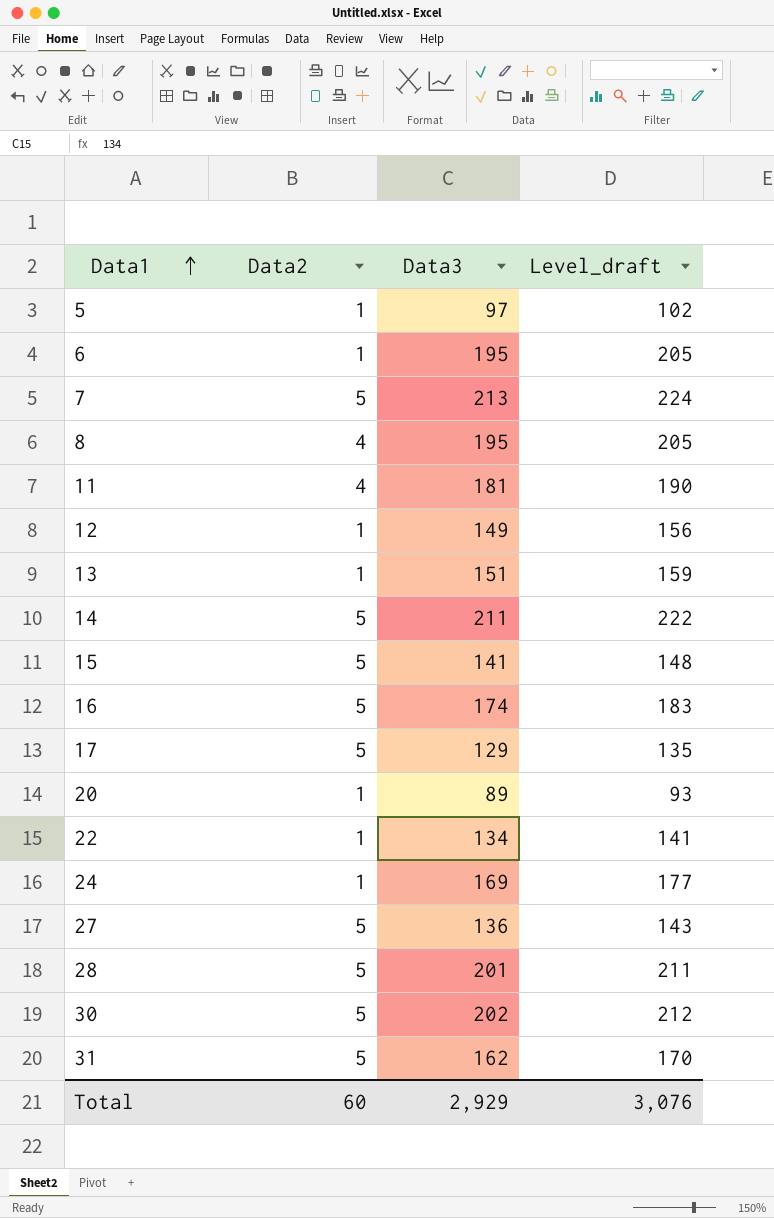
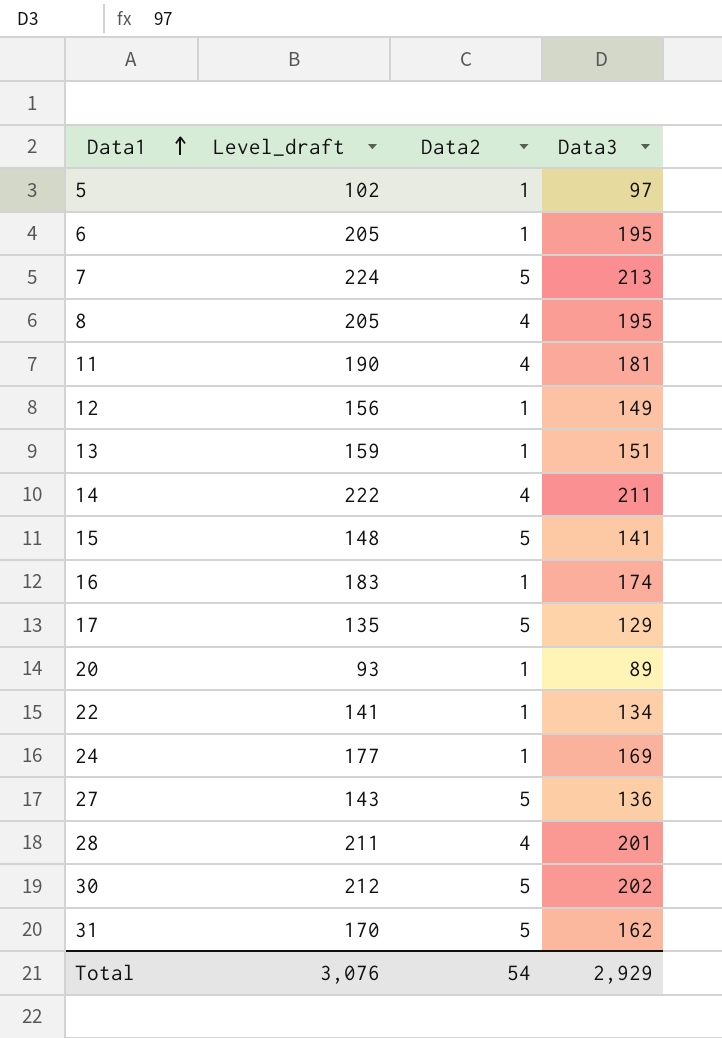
column Level_draft | position: 4 -> 2
14 | Data2: 5 -> 4
16 | Data2: 5 -> 1
28 | Data2: 5 -> 4
Total | Data2: 60 -> 54

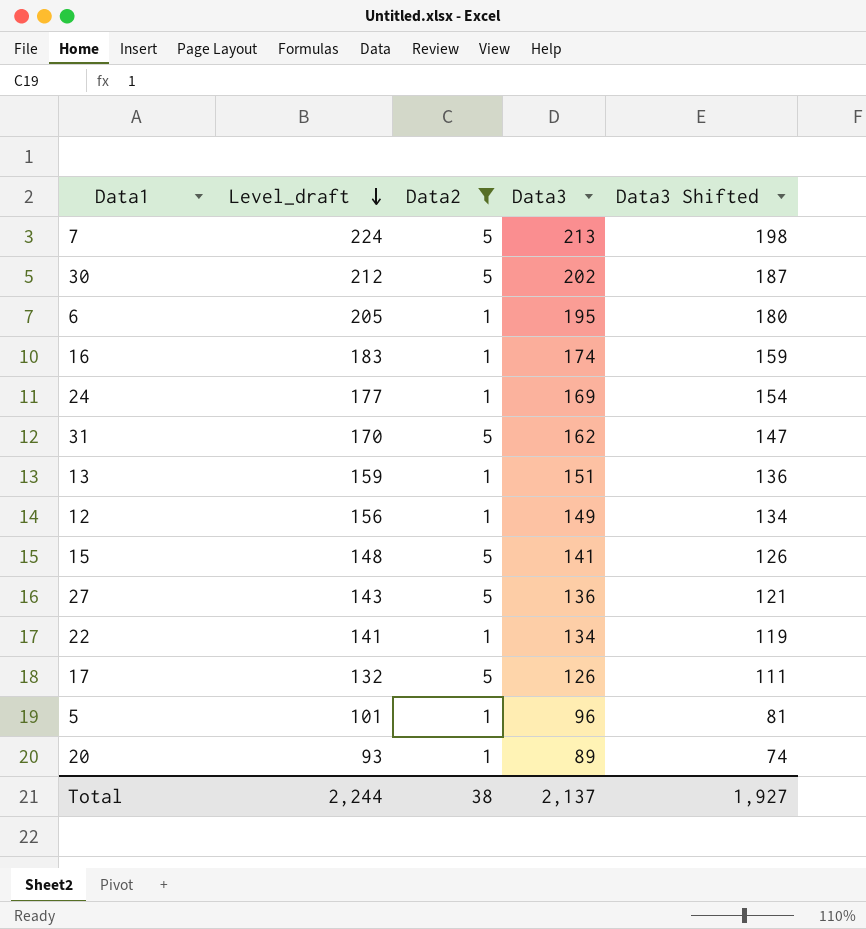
filter: none -> Data2 != 4
row order: Data1 ascending -> Level_draft descending
column Data3 Shifted | formula: none -> [Data3] - 15
17 | Level_draft: 135 -> 132
17 | Data3: 129 -> 126
5 | Level_draft: 102 -> 101
5 | Data3: 97 -> 96
Total | Level_draft: 3,076 -> 2,244
Total | Data2: 54 -> 38
Total | Data3: 2,929 -> 2,137

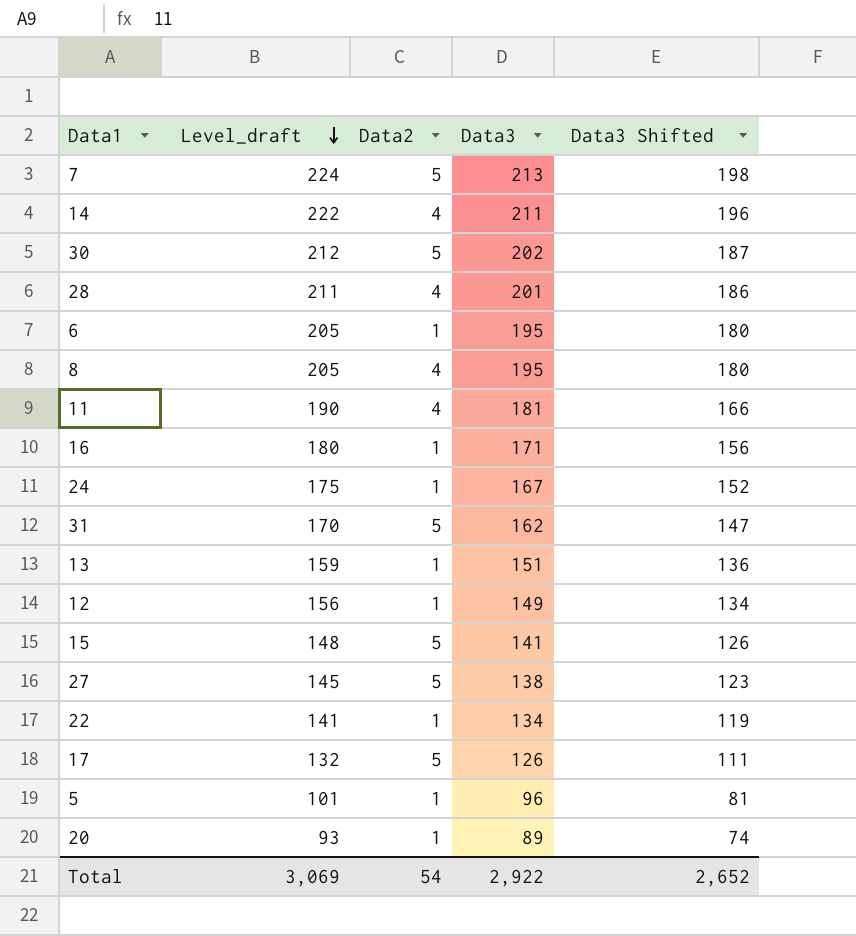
filter: Data2 != 4 -> none
16 | Level_draft: 183 -> 180
16 | Data3: 174 -> 171
16 | Data3 Shifted: 159 -> 156
24 | Level_draft: 177 -> 175
24 | Data3: 169 -> 167
24 | Data3 Shifted: 154 -> 152
27 | Level_draft: 143 -> 145
27 | Data3: 136 -> 138
27 | Data3 Shifted: 121 -> 123
Total | Level_draft: 2,244 -> 3,069
Total | Data2: 38 -> 54
Total | Data3: 2,137 -> 2,922
Total | Data3 Shifted: 1,927 -> 2,652

